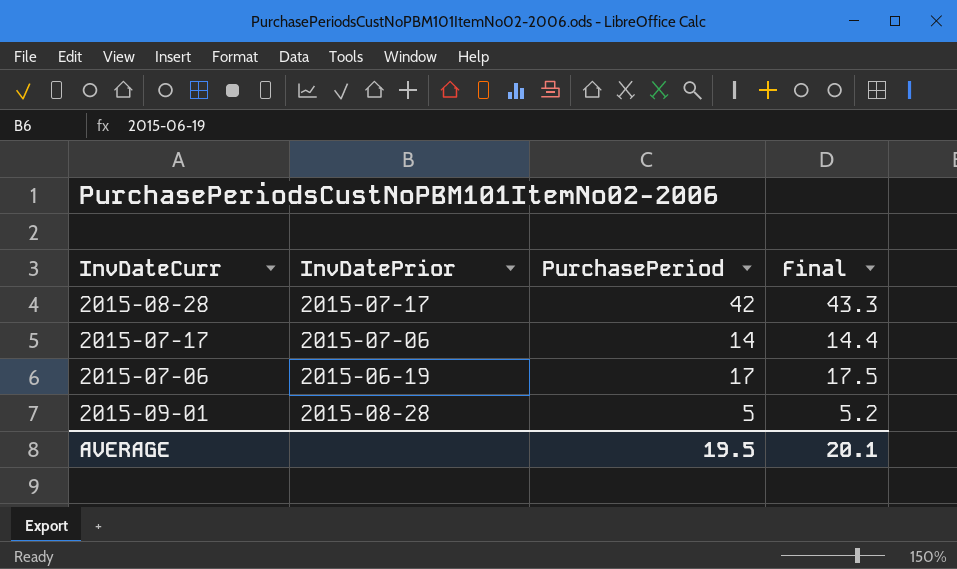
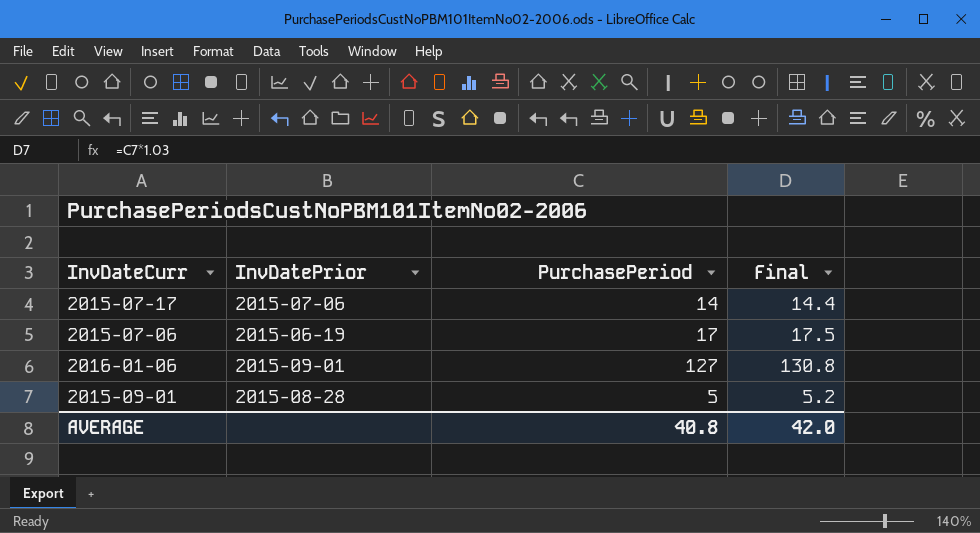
row 2015-08-28: 2015-07-17 | 42 | 43.3 -> none
row 2016-01-06: none -> 2015-09-01 | 127 | 130.8
AVERAGE | PurchasePeriod: 19.5 -> 40.8
AVERAGE | Final: 20.1 -> 42.0

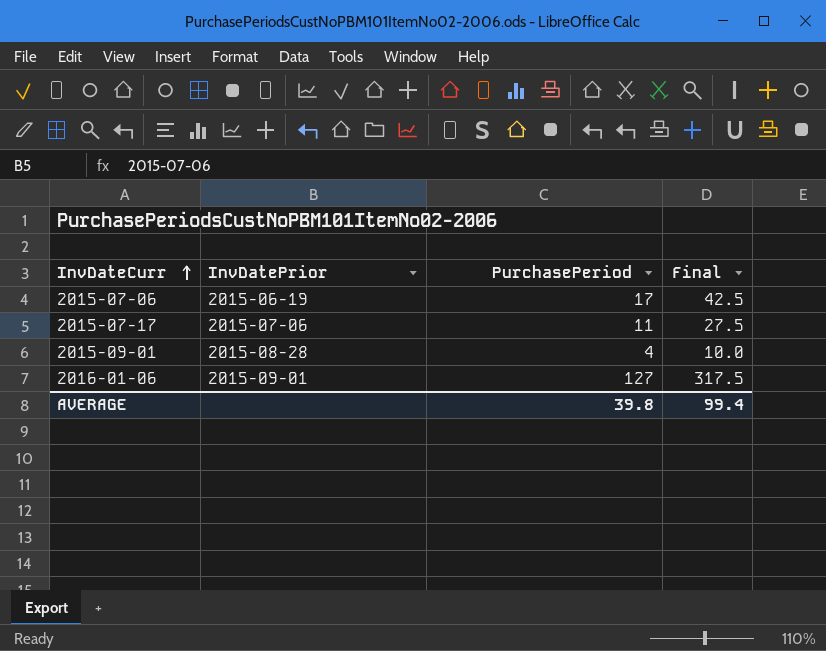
row order: none -> InvDateCurr ascending
column Final | formula: [PurchasePeriod] * 1.03 -> [PurchasePeriod] * 2.5
2015-07-17 | PurchasePeriod: 14 -> 11
2015-09-01 | PurchasePeriod: 5 -> 4
AVERAGE | PurchasePeriod: 40.8 -> 39.8
AVERAGE | Final: 42.0 -> 99.4

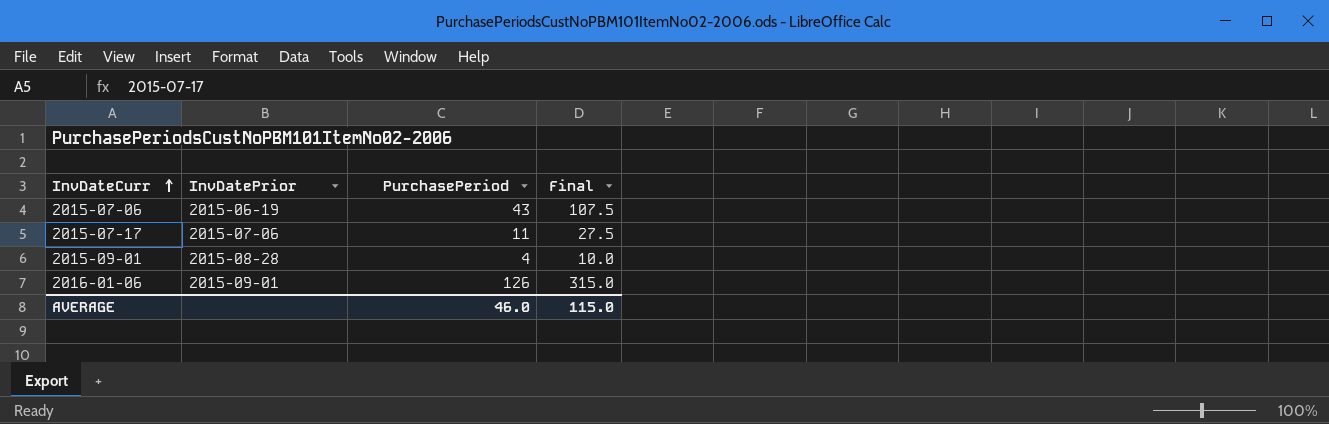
2015-07-06 | PurchasePeriod: 17 -> 43
2015-07-06 | Final: 42.5 -> 107.5
2016-01-06 | PurchasePeriod: 127 -> 126
2016-01-06 | Final: 317.5 -> 315.0
AVERAGE | PurchasePeriod: 39.8 -> 46.0
AVERAGE | Final: 99.4 -> 115.0

